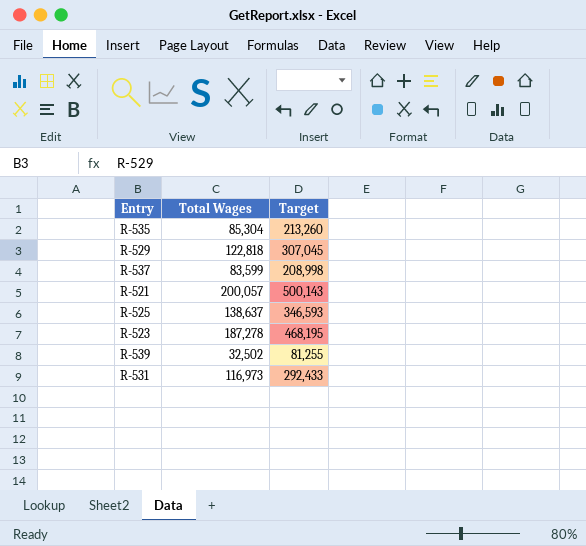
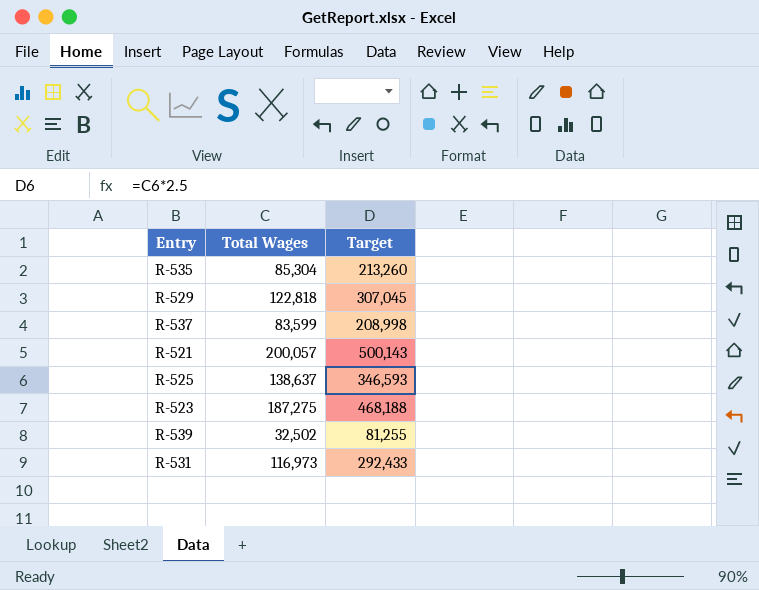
R-523 | Total Wages: 187,278 -> 187,275
R-523 | Target: 468,195 -> 468,188

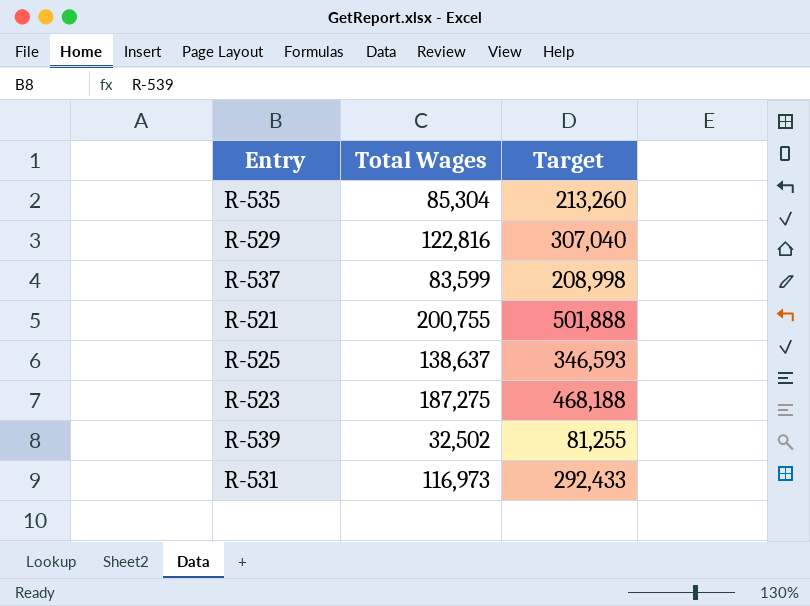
R-529 | Total Wages: 122,818 -> 122,816
R-529 | Target: 307,045 -> 307,040
R-521 | Total Wages: 200,057 -> 200,755
R-521 | Target: 500,143 -> 501,888

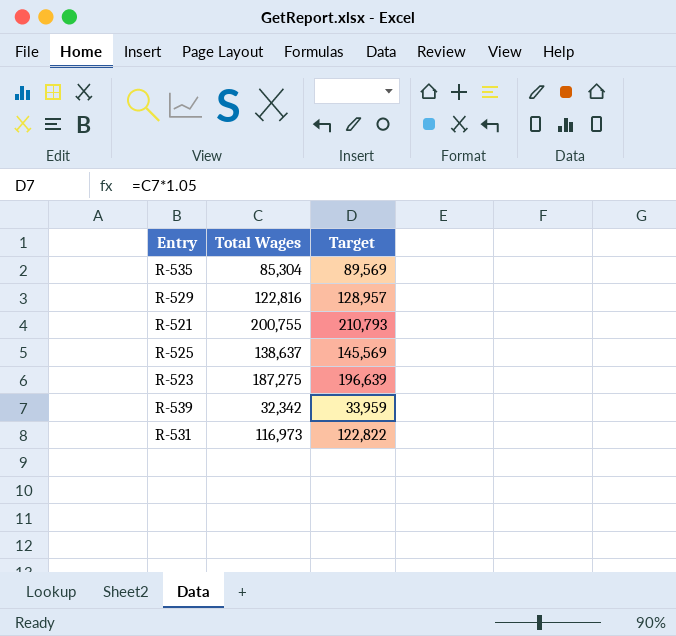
column Target | formula: [Total Wages] * 2.5 -> [Total Wages] * 1.05
row R-537: 83,599 | 208,998 -> none
R-539 | Total Wages: 32,502 -> 32,342

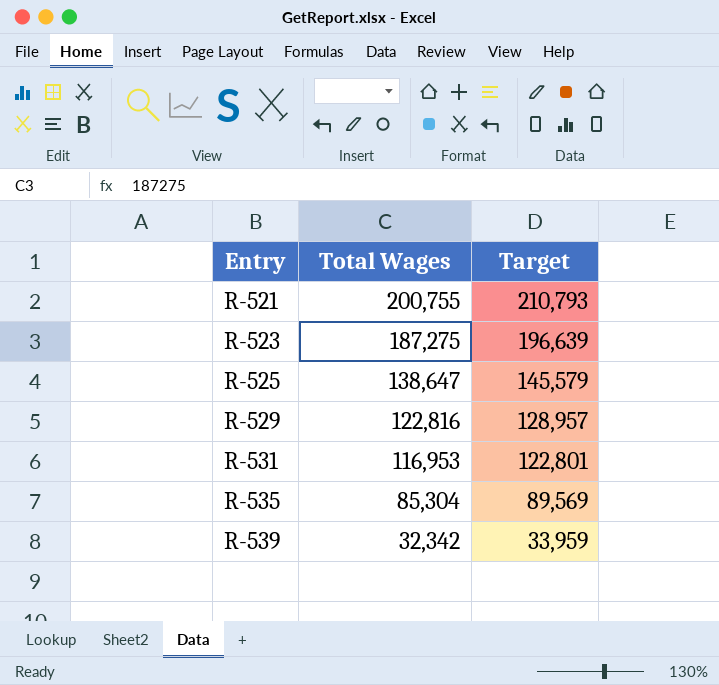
row order: none -> Entry ascending
R-525 | Total Wages: 138,637 -> 138,647
R-525 | Target: 145,569 -> 145,579
R-531 | Total Wages: 116,973 -> 116,953
R-531 | Target: 122,822 -> 122,801

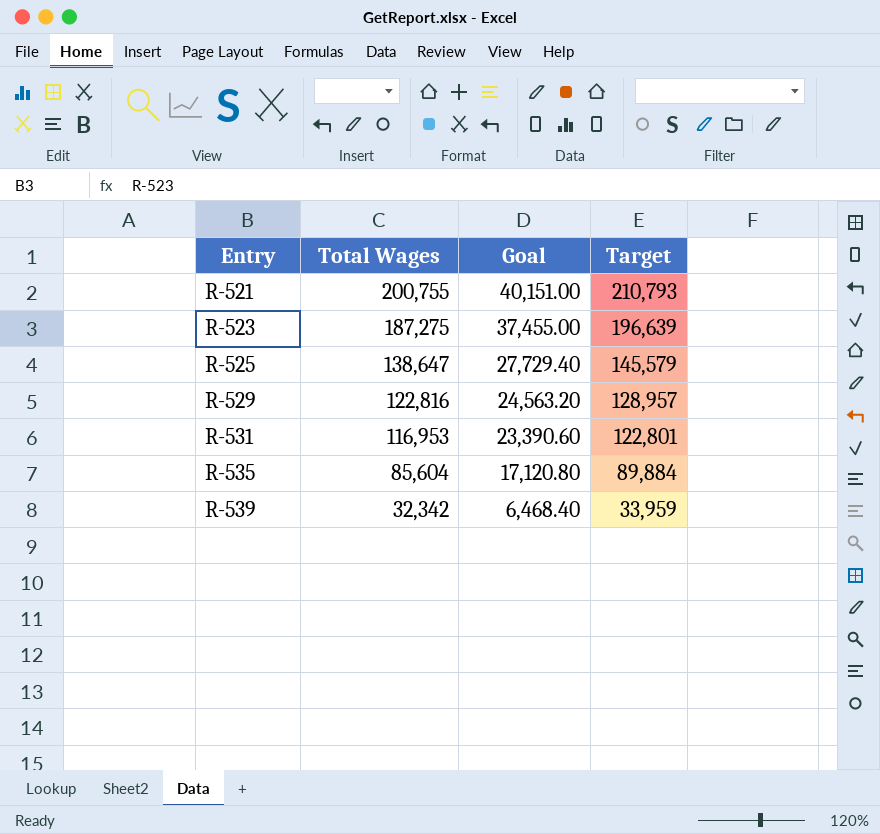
column Goal | formula: none -> [Total Wages] * 0.2
R-535 | Total Wages: 85,304 -> 85,604
R-535 | Target: 89,569 -> 89,884

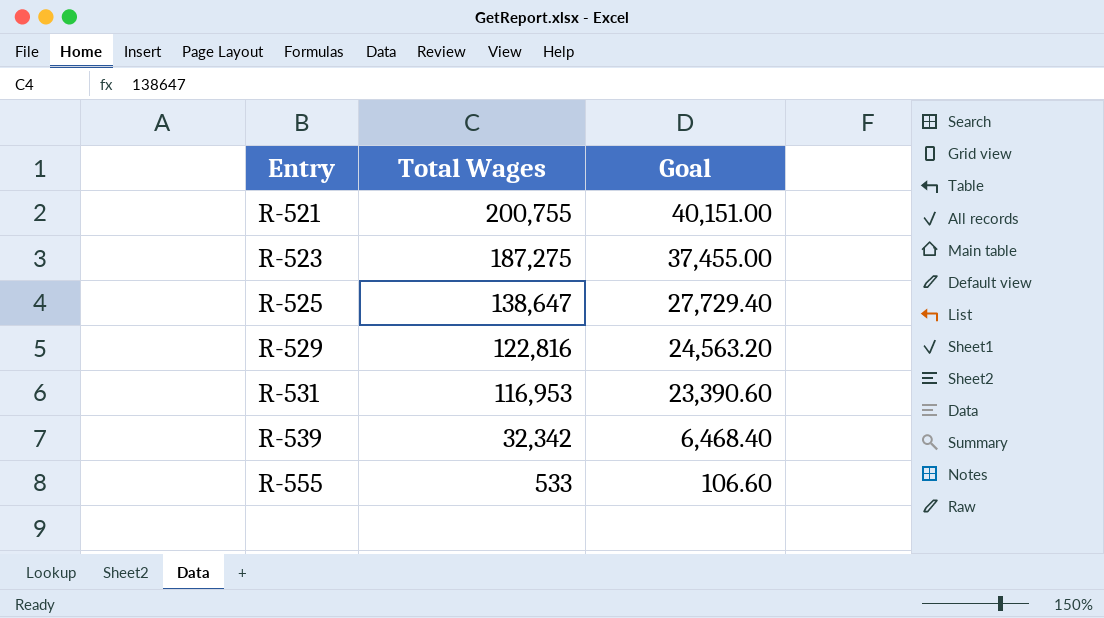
column Target | formula: [Total Wages] * 1.05 -> none
row R-535: 85,604 | 17,120.80 | 89,884 -> none
row R-555: none -> 533 | 106.60

